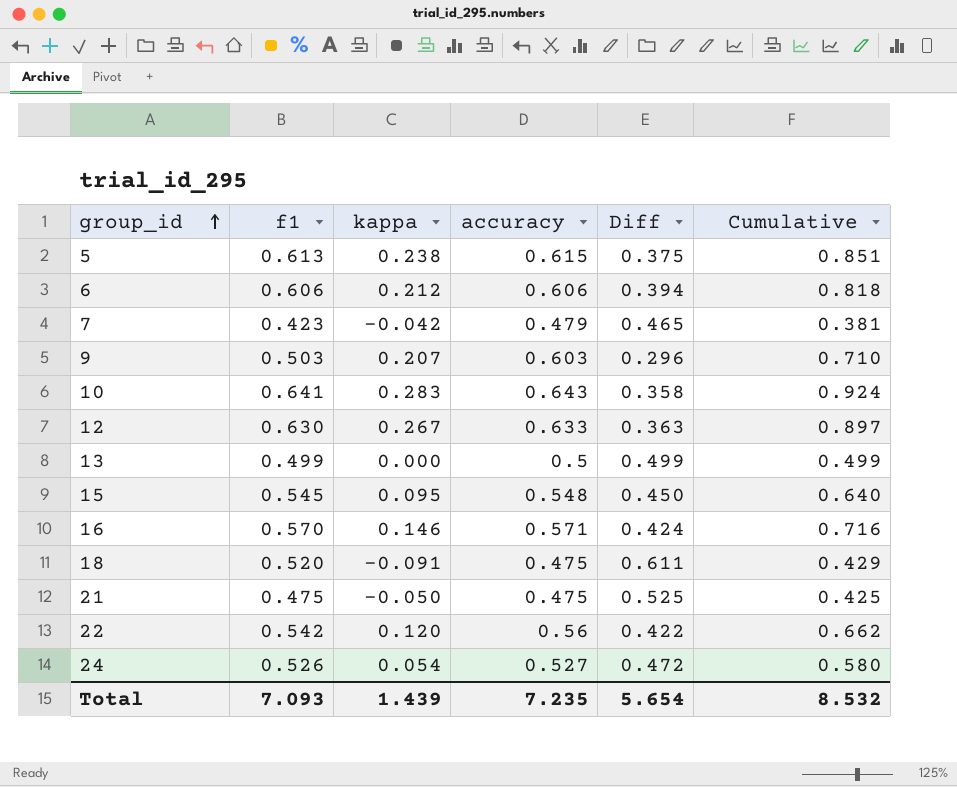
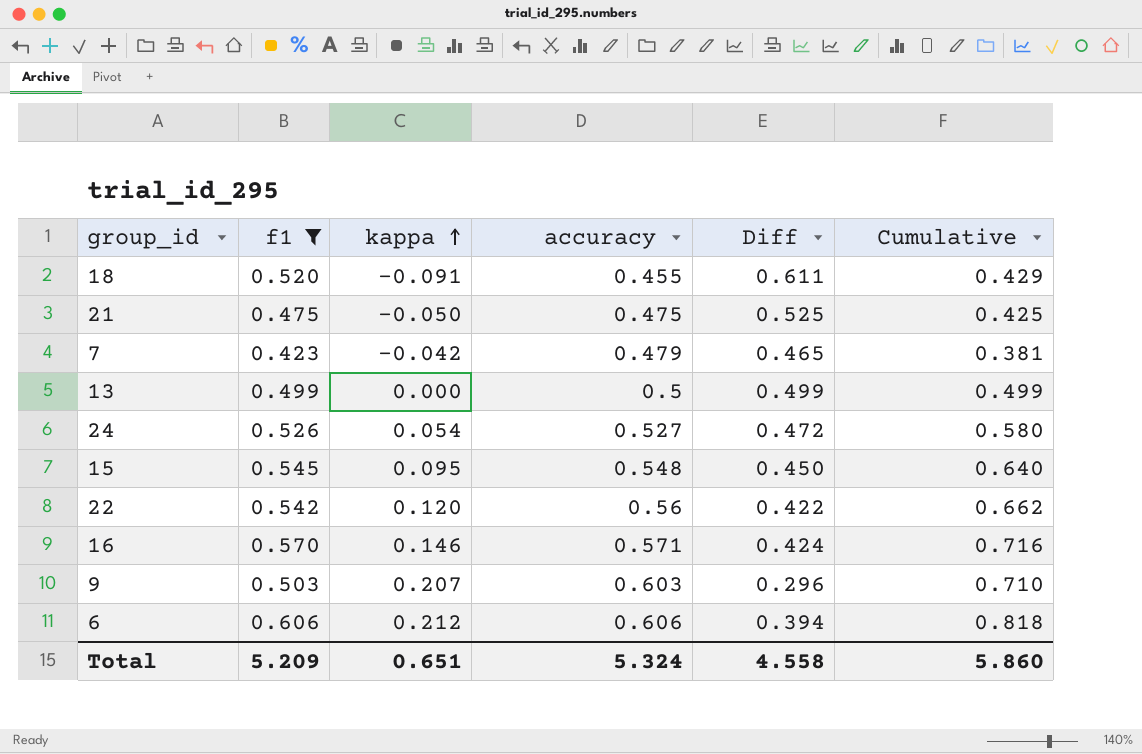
filter: none -> f1 <= 0.606
row order: group_id ascending -> kappa ascending
18 | accuracy: 0.475 -> 0.455
Total | f1: 7.093 -> 5.209
Total | kappa: 1.439 -> 0.651
Total | accuracy: 7.235 -> 5.324
Total | Diff: 5.654 -> 4.558
Total | Cumulative: 8.532 -> 5.860

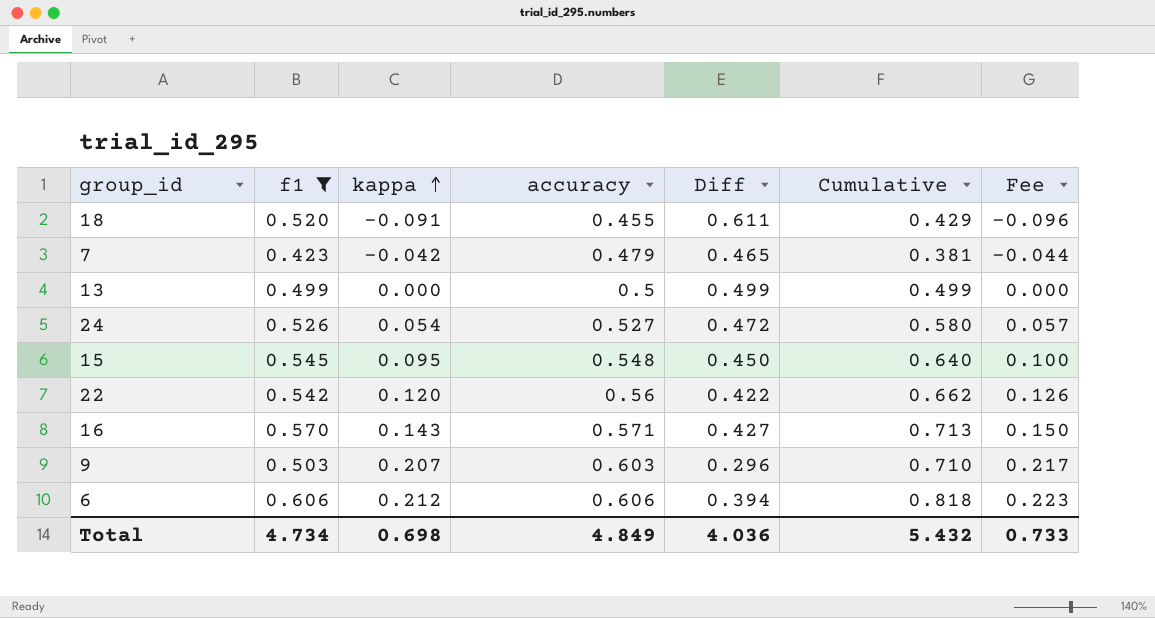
column Fee | formula: none -> [kappa] * 1.05
row 21: 0.475 | -0.050 | 0.475 | 0.525 | 0.425 -> none
16 | kappa: 0.146 -> 0.143
16 | Diff: 0.424 -> 0.427
16 | Cumulative: 0.716 -> 0.713
Total | f1: 5.209 -> 4.734
Total | kappa: 0.651 -> 0.698
Total | accuracy: 5.324 -> 4.849
Total | Diff: 4.558 -> 4.036
Total | Cumulative: 5.860 -> 5.432

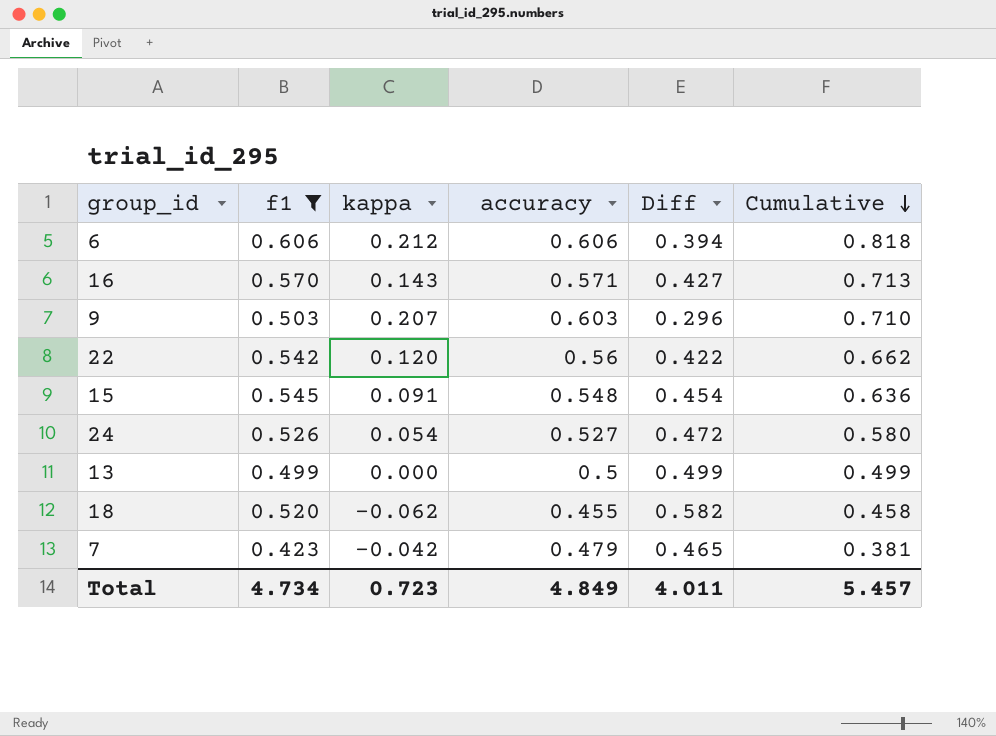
row order: kappa ascending -> Cumulative descending
column Fee | formula: [kappa] * 1.05 -> none
15 | kappa: 0.095 -> 0.091
15 | Diff: 0.450 -> 0.454
15 | Cumulative: 0.640 -> 0.636
18 | kappa: -0.091 -> -0.062
18 | Diff: 0.611 -> 0.582
18 | Cumulative: 0.429 -> 0.458
Total | kappa: 0.698 -> 0.723
Total | Diff: 4.036 -> 4.011
Total | Cumulative: 5.432 -> 5.457

